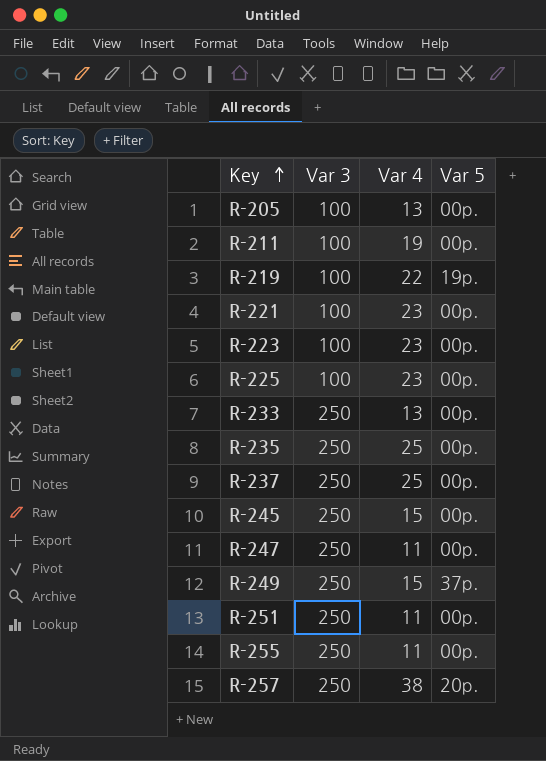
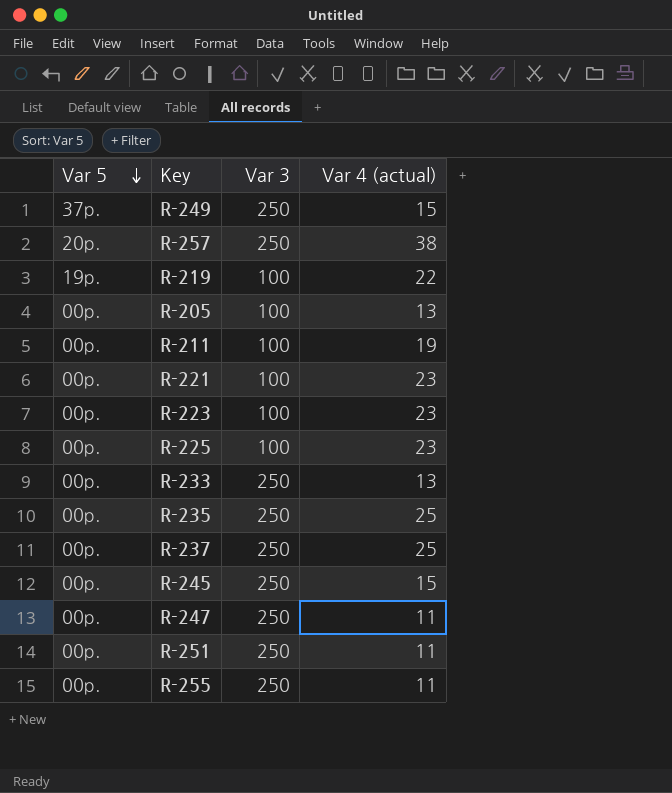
row order: Key ascending -> Var 5 descending
column Var 5 | position: 4 -> 1
column name: Var 4 -> Var 4 (actual)

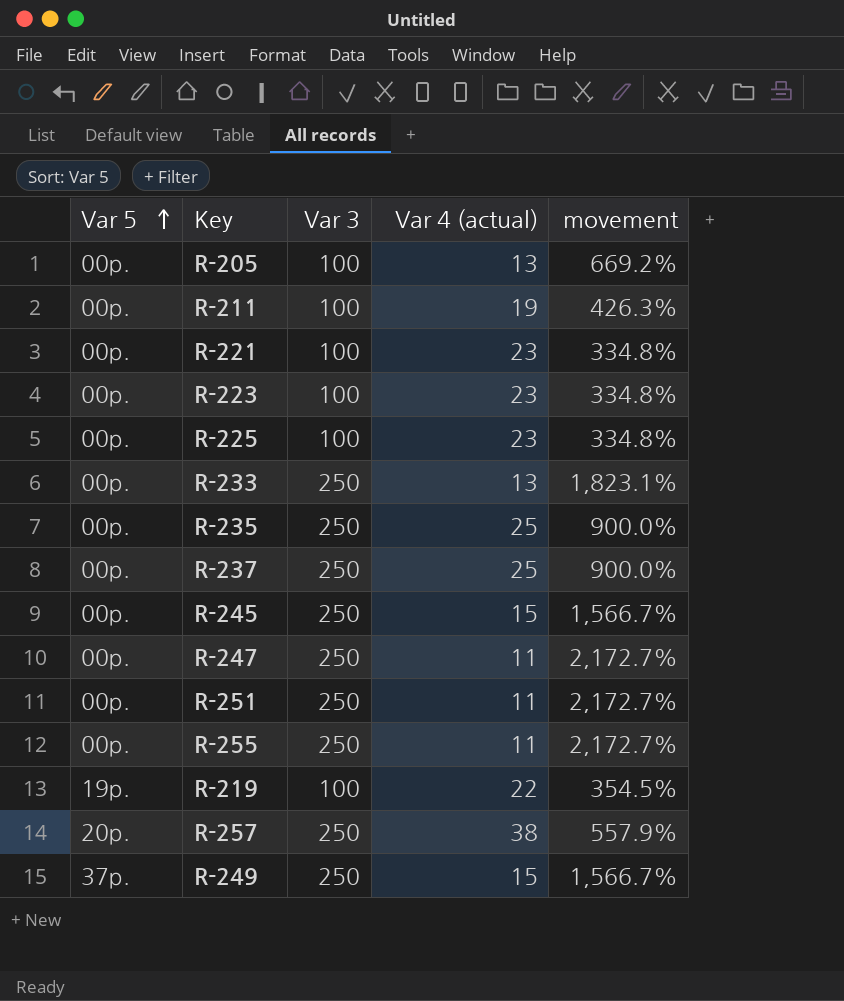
row order: Var 5 descending -> Var 5 ascending
column movement | formula: none -> ([Var 3] - [Var 4 (actual)]) / [Var 4 (actual)]

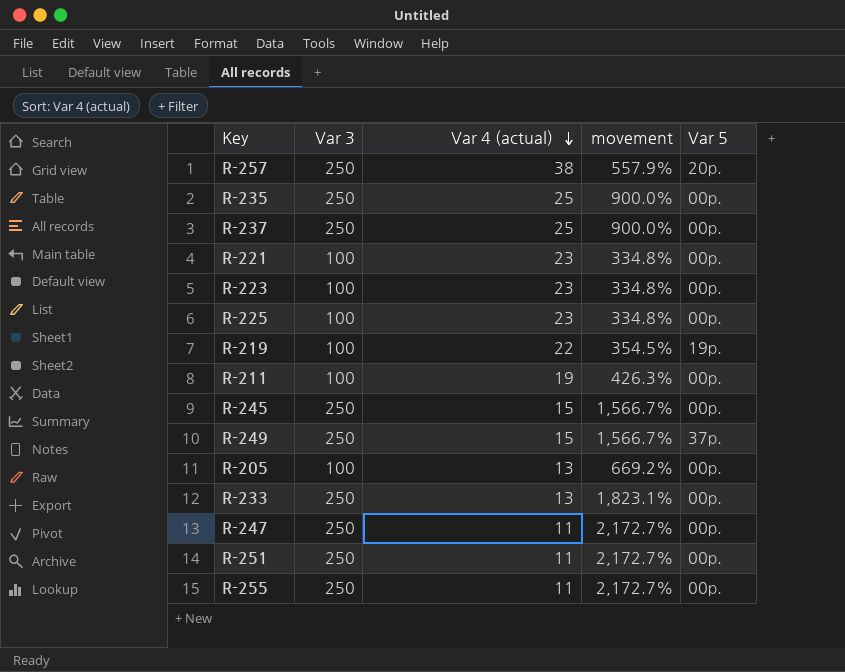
row order: Var 5 ascending -> Var 4 (actual) descending
column Var 5 | position: 1 -> 5

